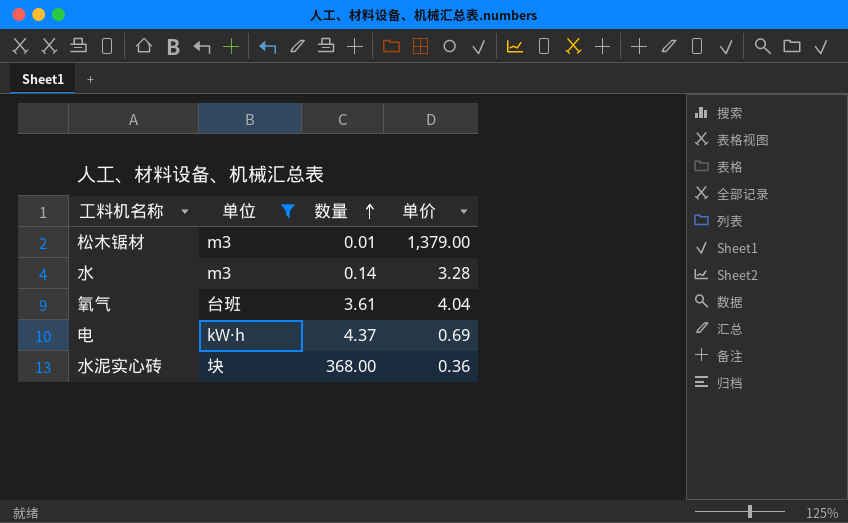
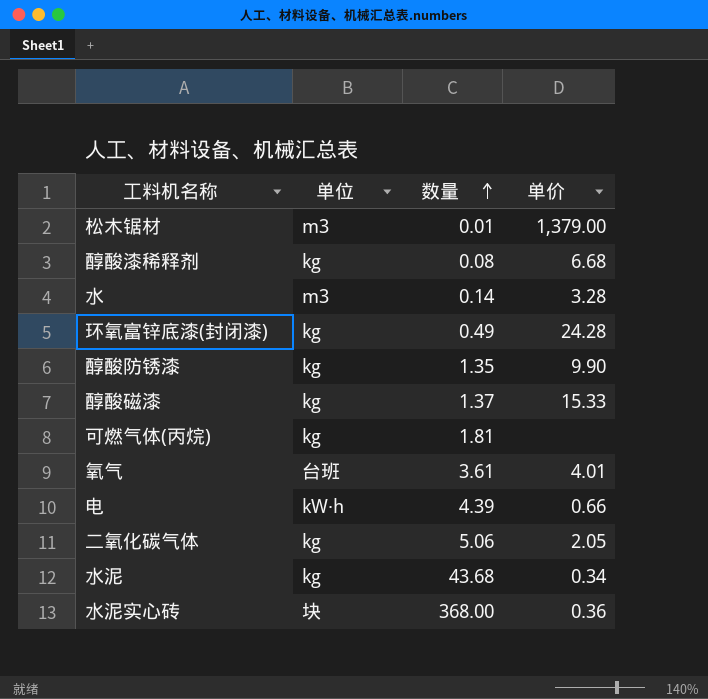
filter: 单位 != kg -> none
氧气 | 单价: 4.04 -> 4.01
电 | 数量: 4.37 -> 4.39
电 | 单价: 0.69 -> 0.66

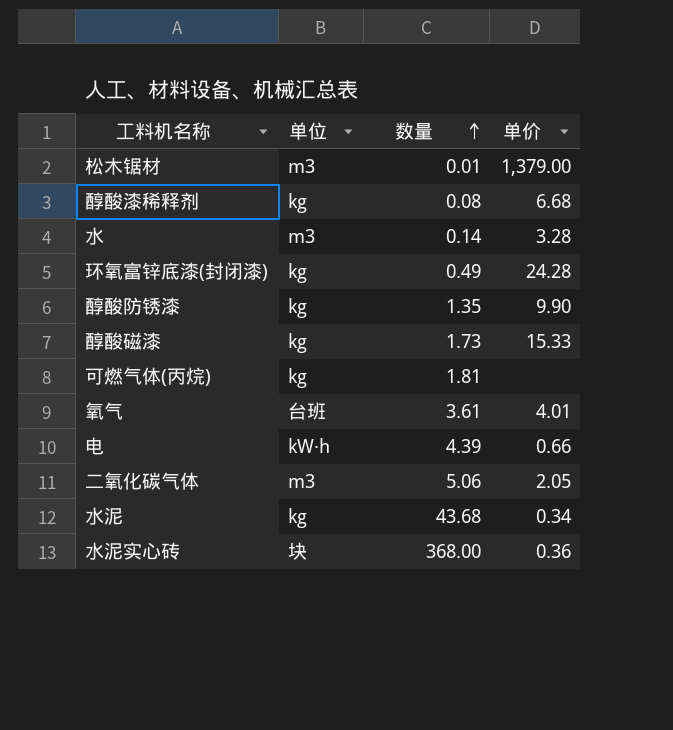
醇酸磁漆 | 数量: 1.37 -> 1.73
二氧化碳气体 | 单位: kg -> m3

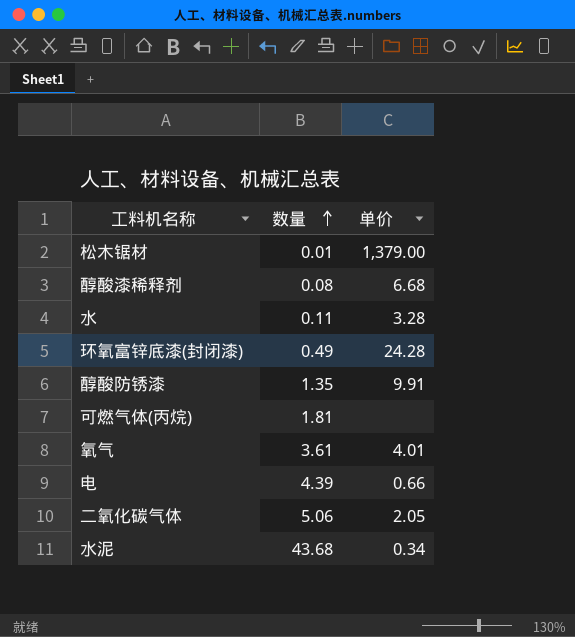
column 单位 | position: 2 -> none
row 醇酸磁漆: kg | 1.73 | 15.33 -> none
row 水泥实心砖: 块 | 368.00 | 0.36 -> none
水 | 数量: 0.14 -> 0.11
醇酸防锈漆 | 单价: 9.90 -> 9.91

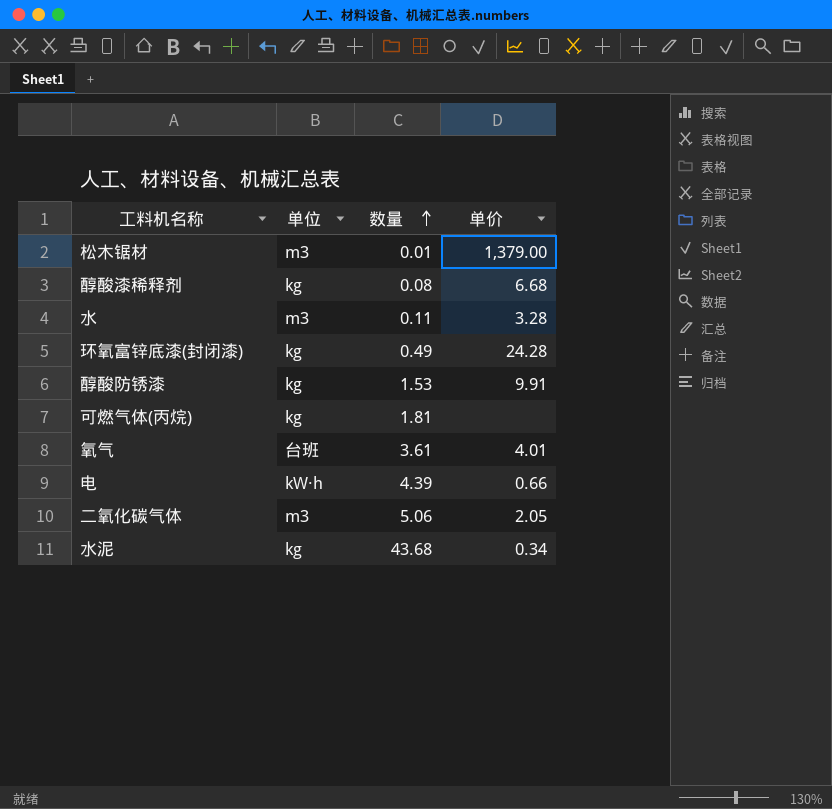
column 单位 | position: none -> 2
醇酸防锈漆 | 数量: 1.35 -> 1.53

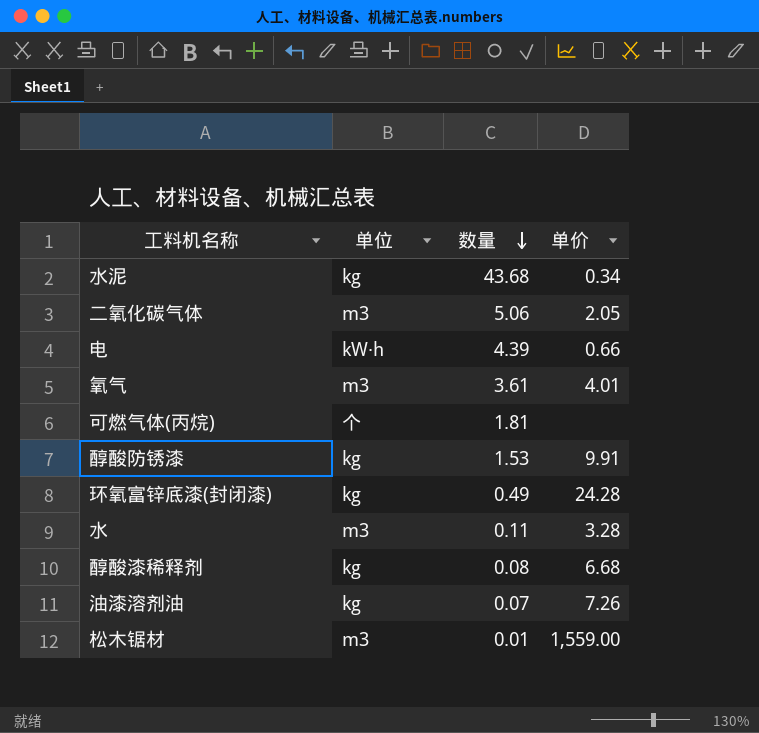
row order: 数量 ascending -> 数量 descending
氧气 | 单位: 台班 -> m3
可燃气体(丙烷) | 单位: kg -> 个
row 油漆溶剂油: none -> kg | 0.07 | 7.26
松木锯材 | 单价: 1,379.00 -> 1,559.00

